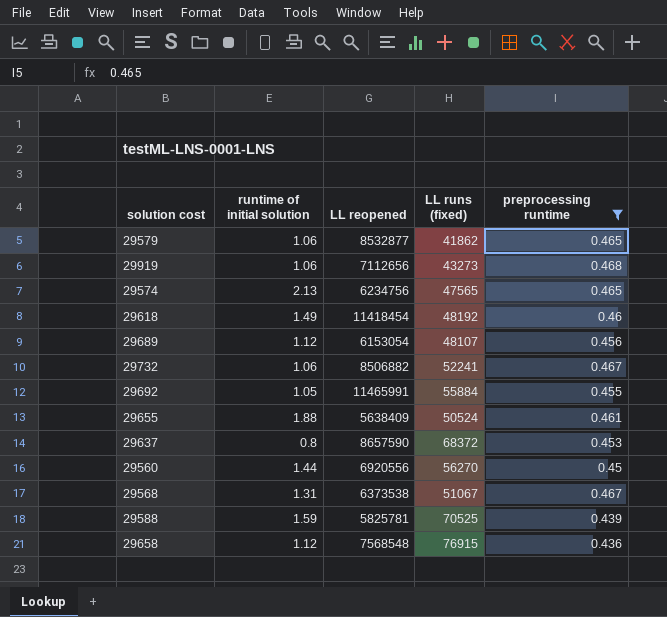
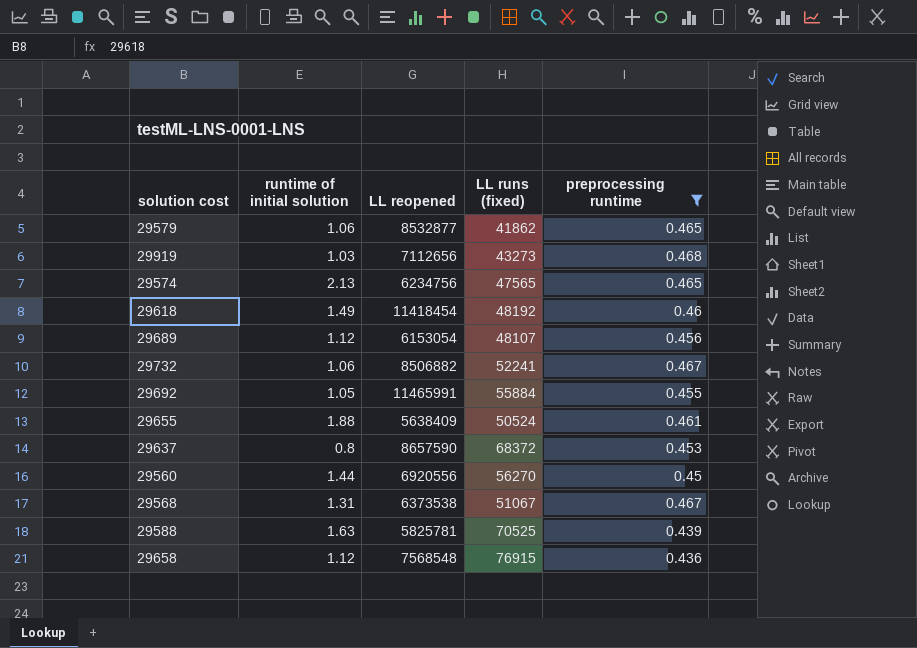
29919 | runtime of initial solution: 1.06 -> 1.03
29588 | runtime of initial solution: 1.59 -> 1.63

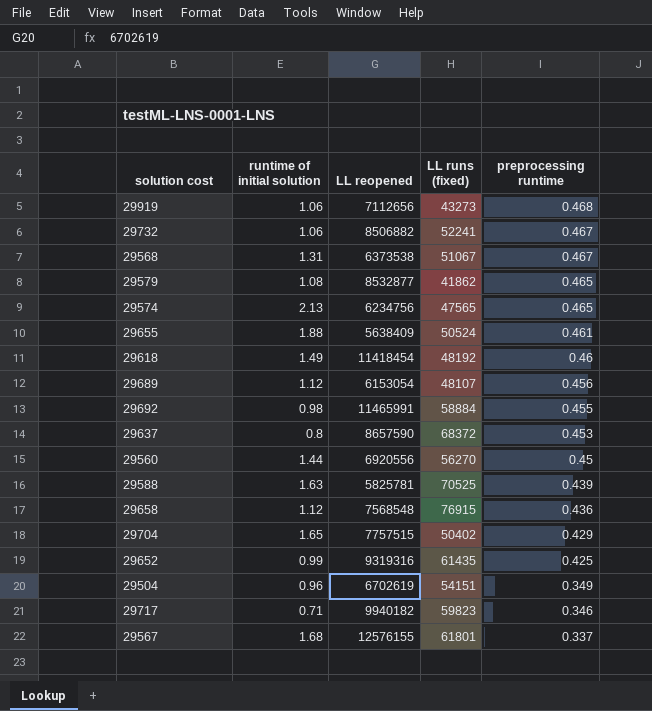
filter: preprocessing runtime >= 0.436 -> none
row order: none -> preprocessing runtime descending
29919 | runtime of initial solution: 1.03 -> 1.06
29579 | runtime of initial solution: 1.06 -> 1.08
29692 | runtime of initial solution: 1.05 -> 0.98
29692 | LL runs (fixed): 55884 -> 58884

